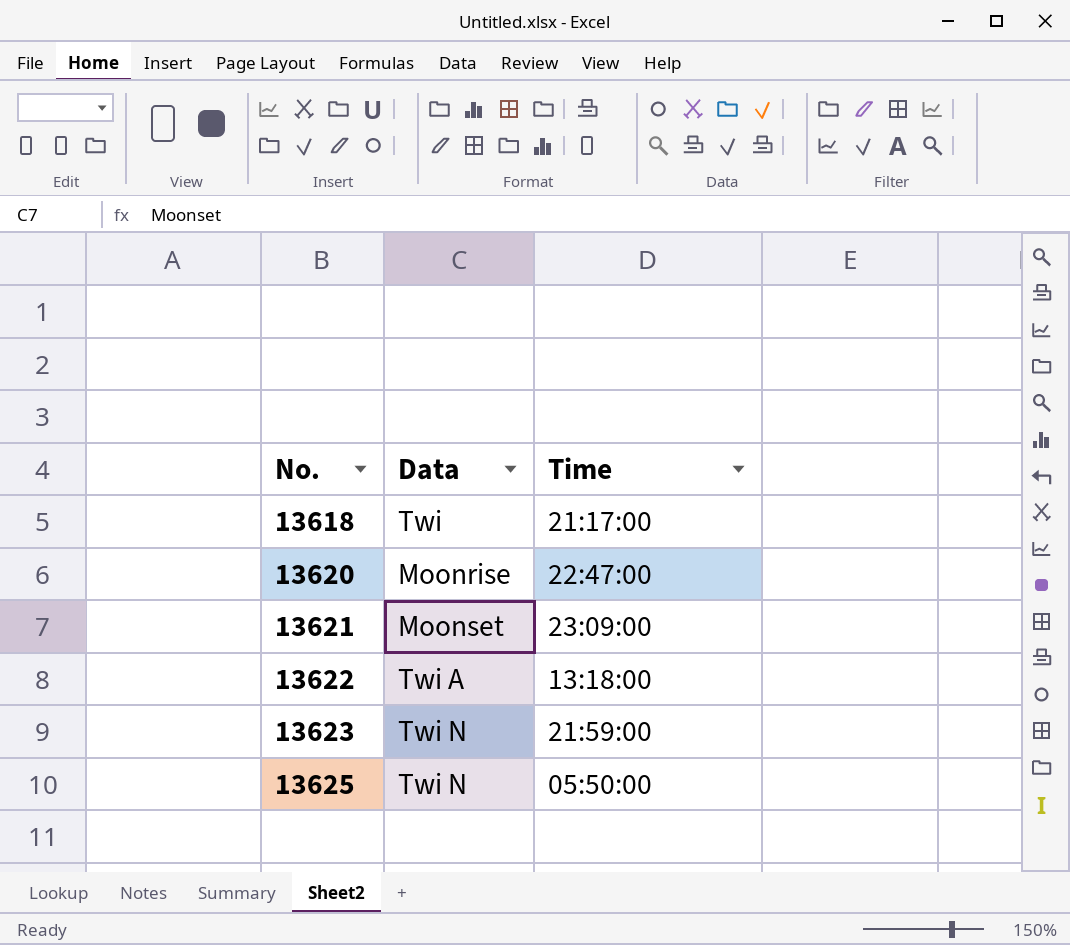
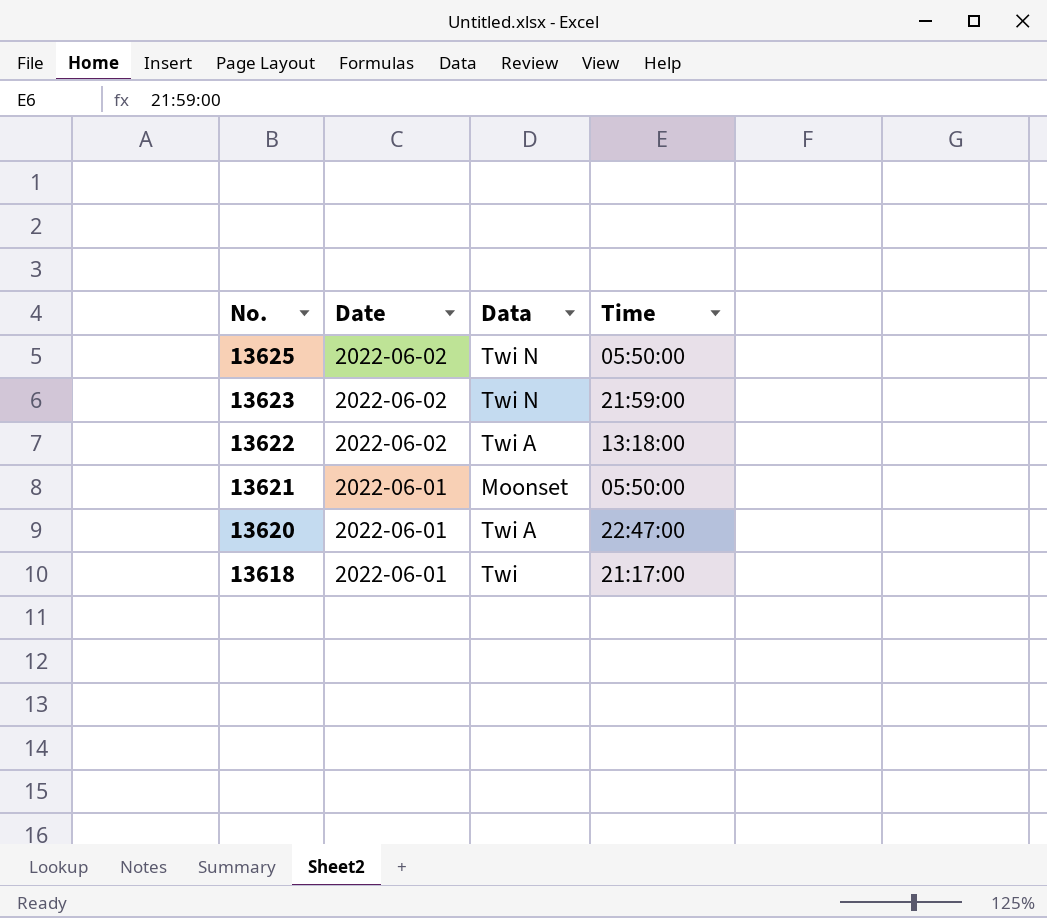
row order: No. ascending -> No. descending
column Date | position: none -> 2
13621 | Time: 23:09:00 -> 05:50:00
13620 | Data: Moonrise -> Twi A

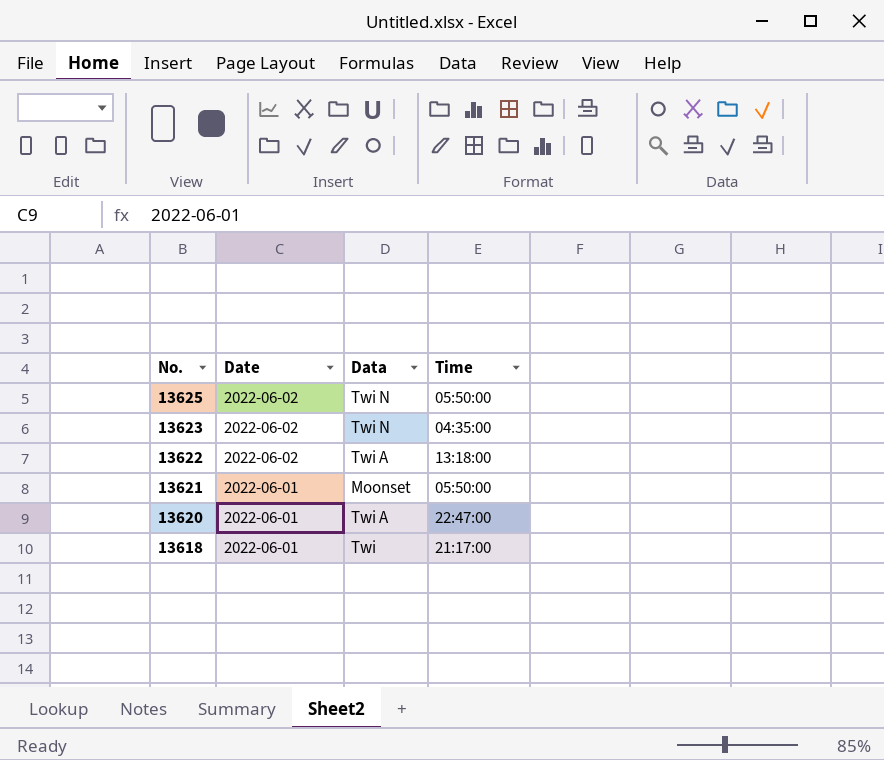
13623 | Time: 21:59:00 -> 04:35:00

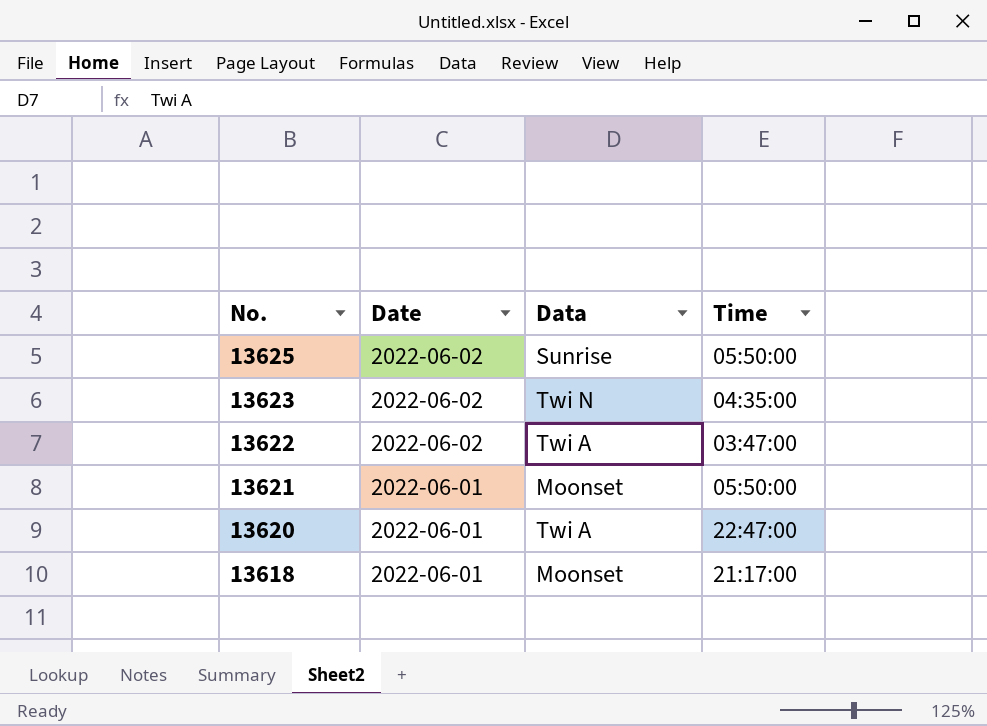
13625 | Data: Twi N -> Sunrise
13622 | Time: 13:18:00 -> 03:47:00
13618 | Data: Twi -> Moonset

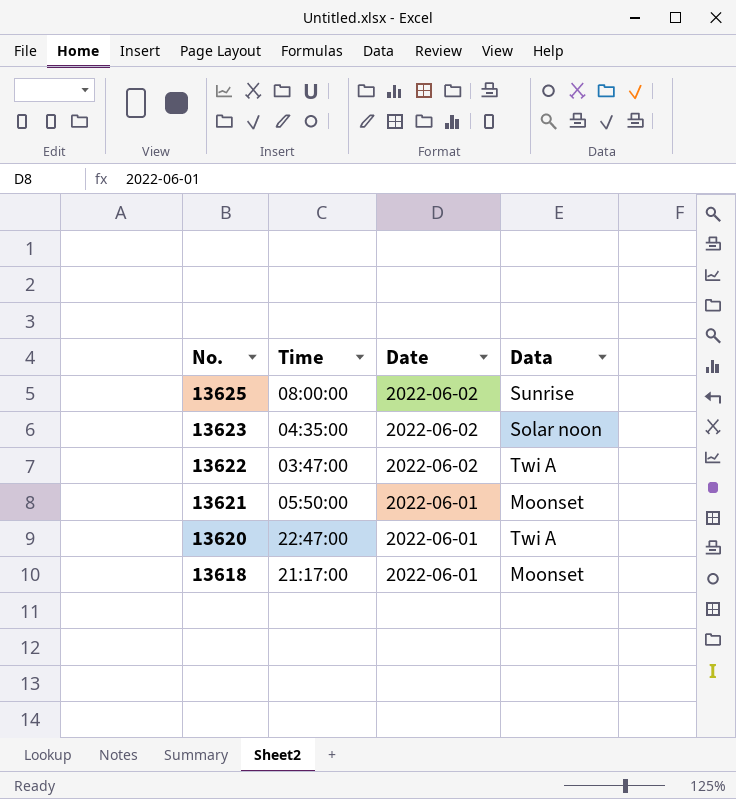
column Time | position: 4 -> 2
13625 | Time: 05:50:00 -> 08:00:00
13623 | Data: Twi N -> Solar noon

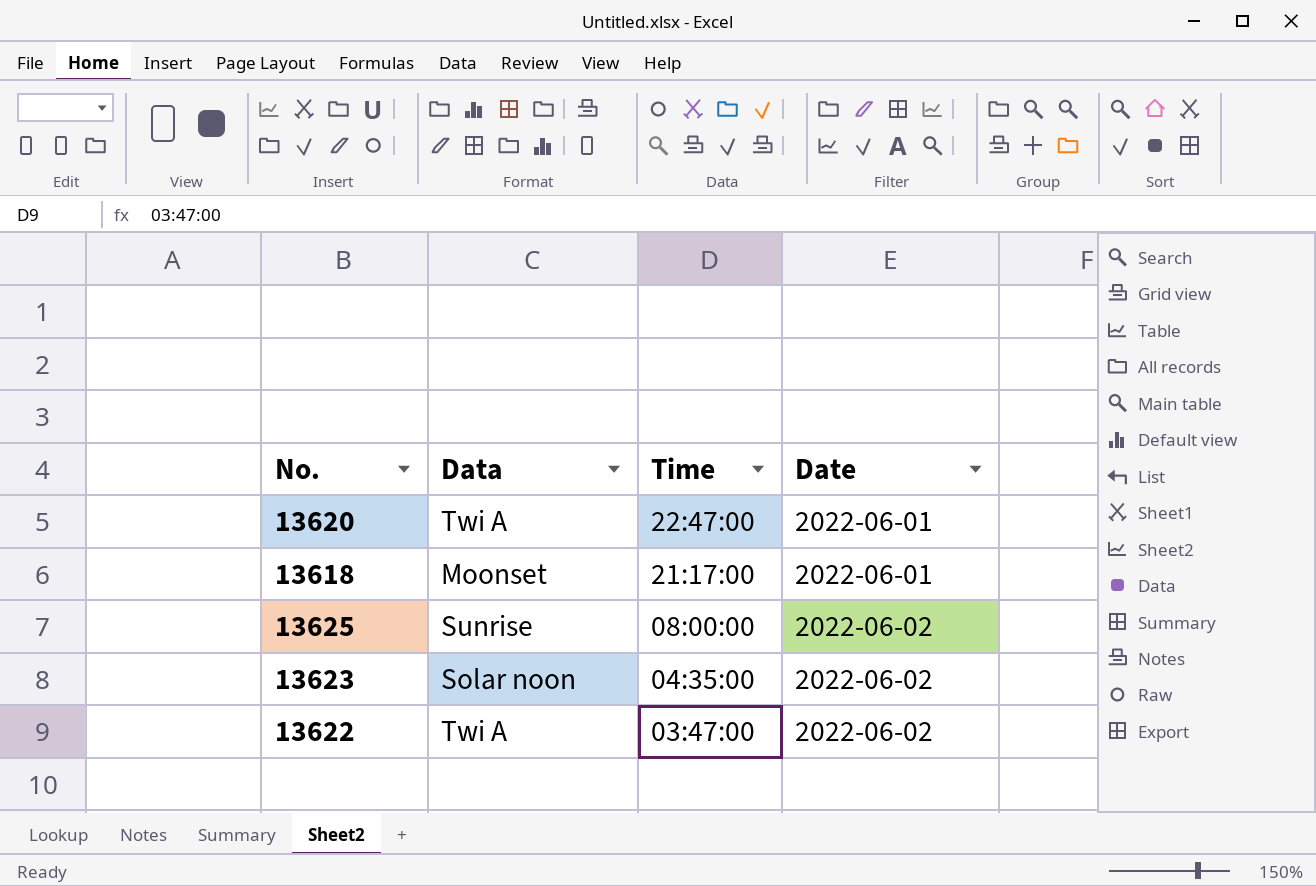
row order: No. descending -> Time descending
column Data | position: 4 -> 2
row 13621: 05:50:00 | 2022-06-01 | Moonset -> none

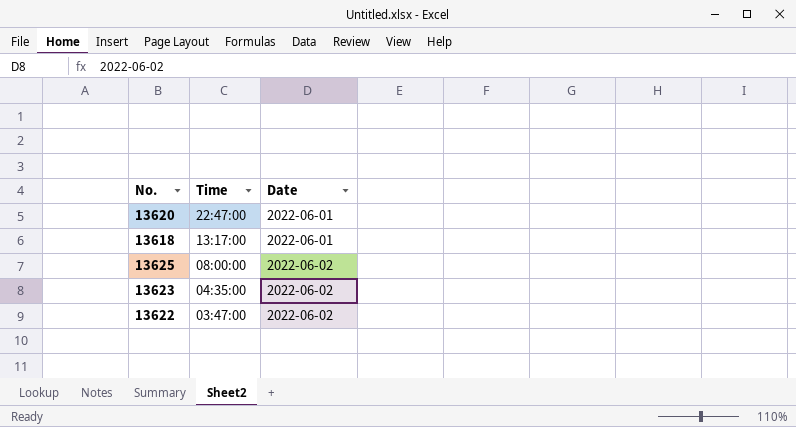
column Data | position: 2 -> none
13618 | Time: 21:17:00 -> 13:17:00

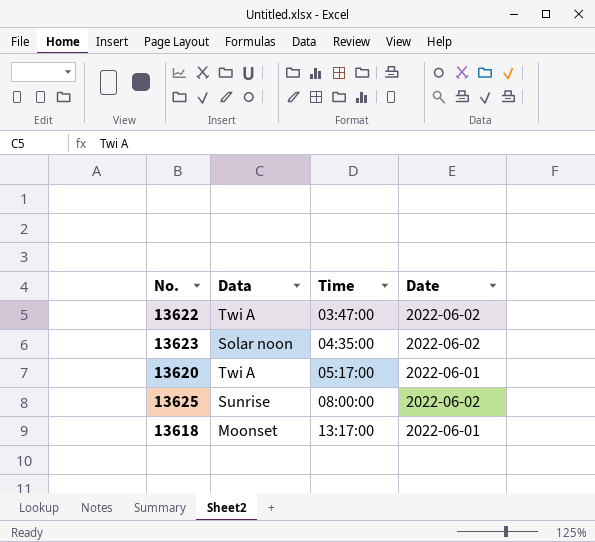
row order: Time descending -> Time ascending
column Data | position: none -> 2
13620 | Time: 22:47:00 -> 05:17:00

